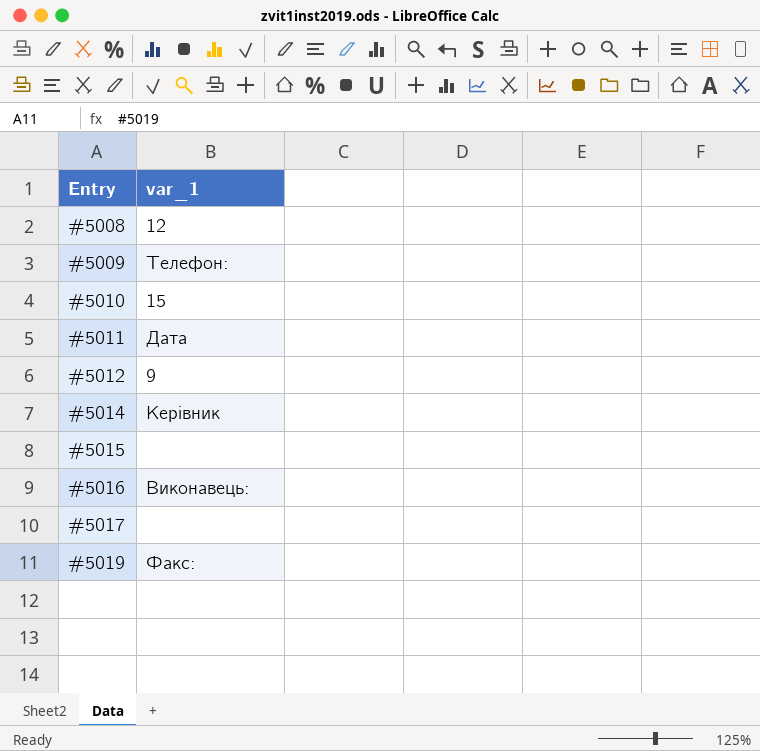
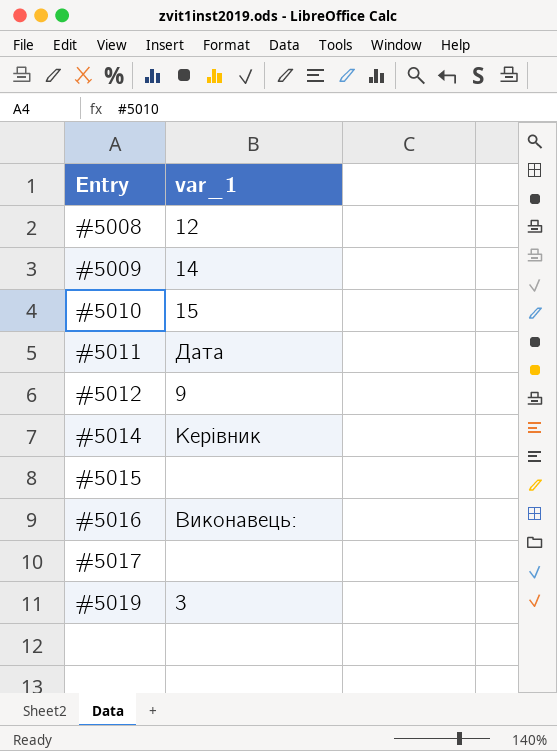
#5009 | var_1: Телефон: -> 14
#5019 | var_1: Факс: -> 3

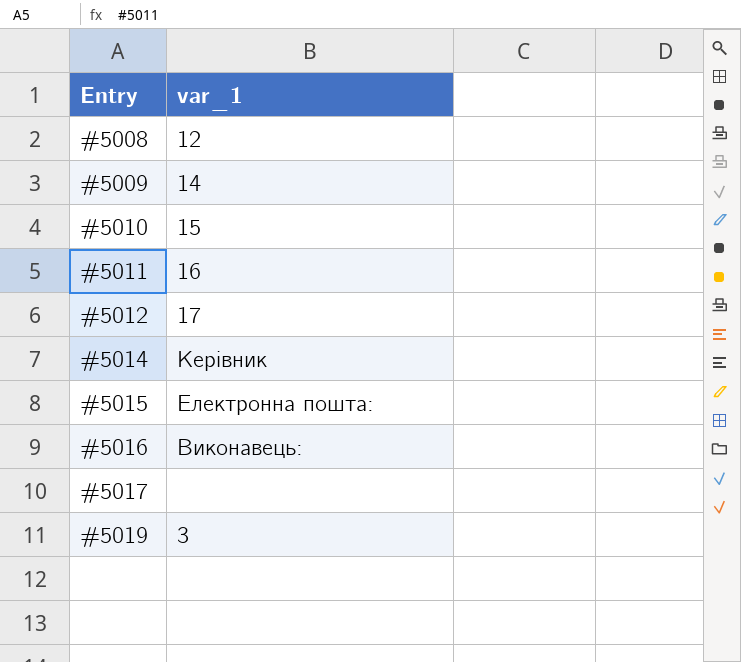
#5011 | var_1: Дата -> 16
#5012 | var_1: 9 -> 17
#5015 | var_1: none -> Електронна пошта:

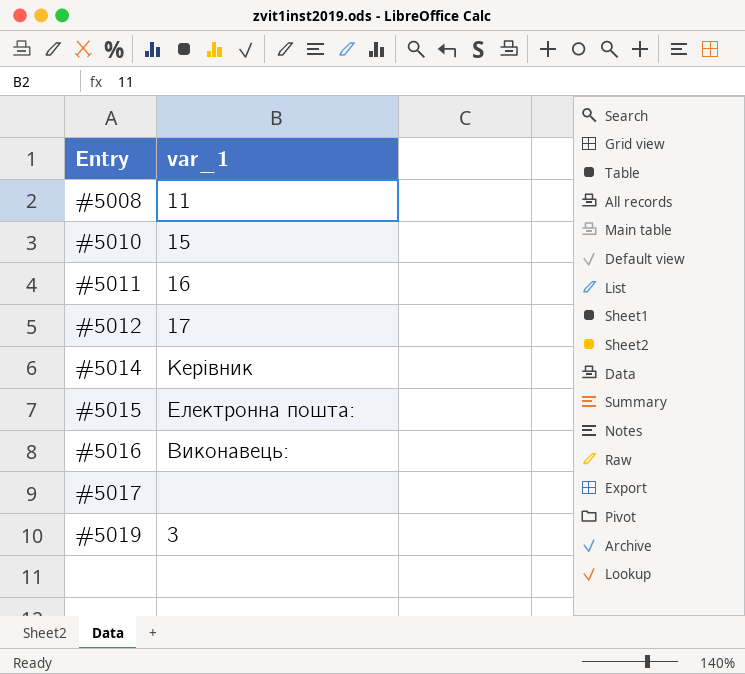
row #5009: 14 -> none
#5008 | var_1: 12 -> 11

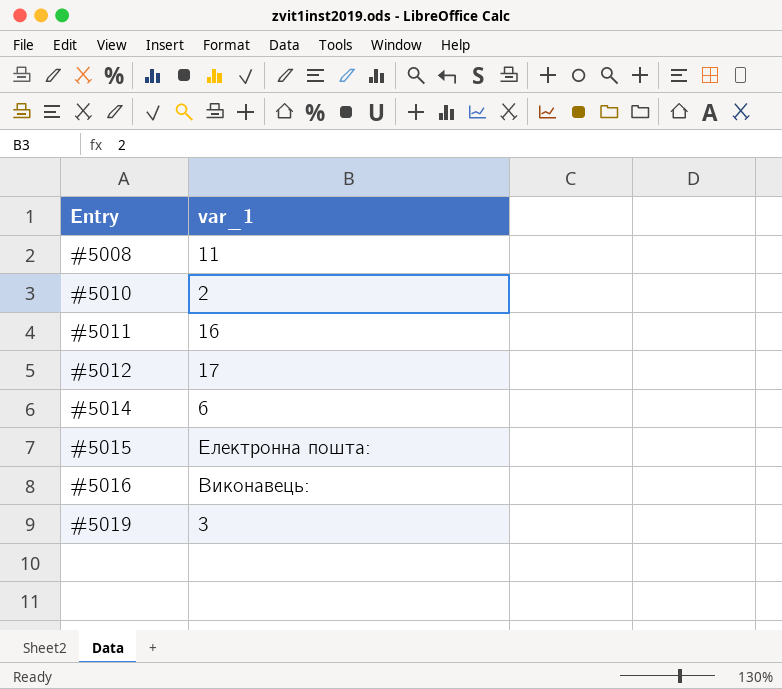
row #5017: none -> none
#5010 | var_1: 15 -> 2
#5014 | var_1: Керівник -> 6

